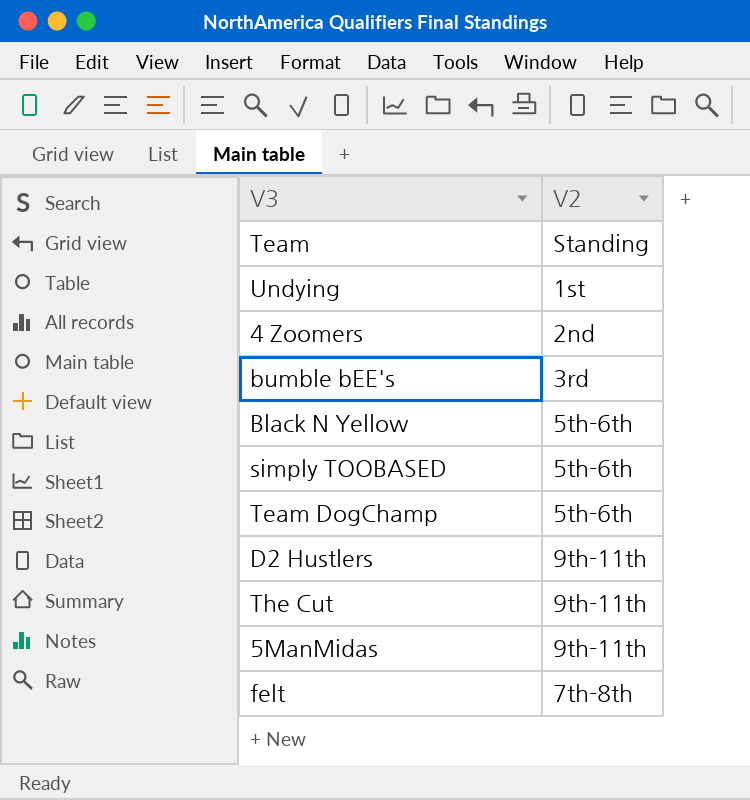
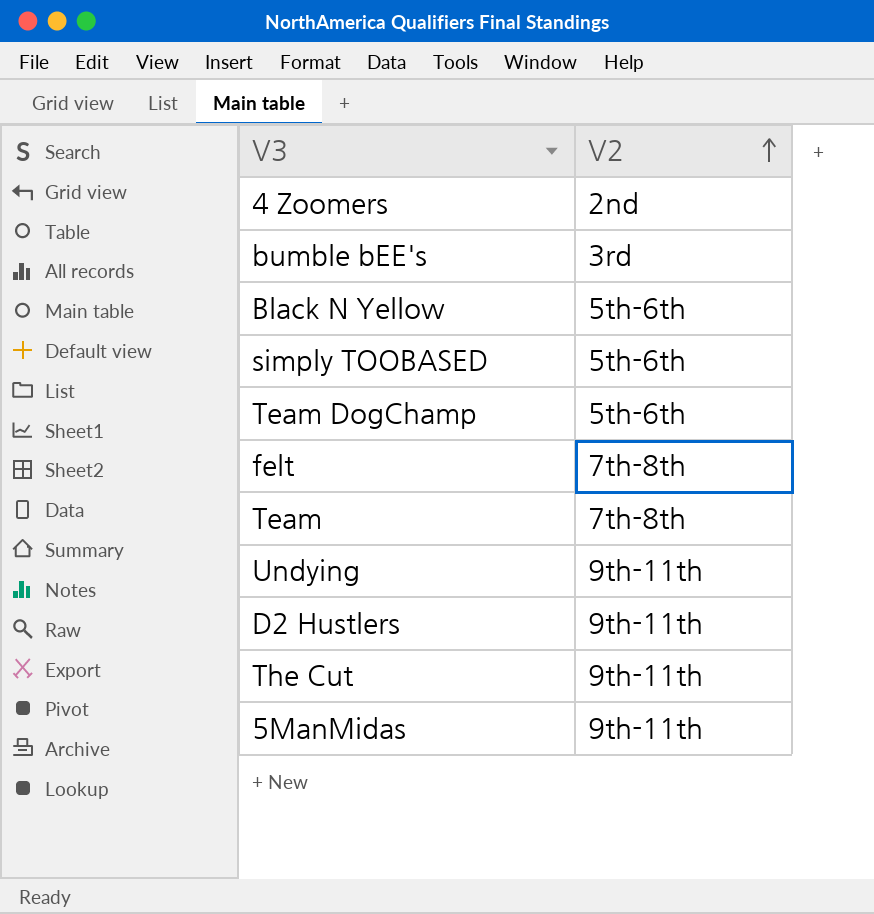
row order: none -> V2 ascending
Team | V2: Standing -> 7th-8th
Undying | V2: 1st -> 9th-11th

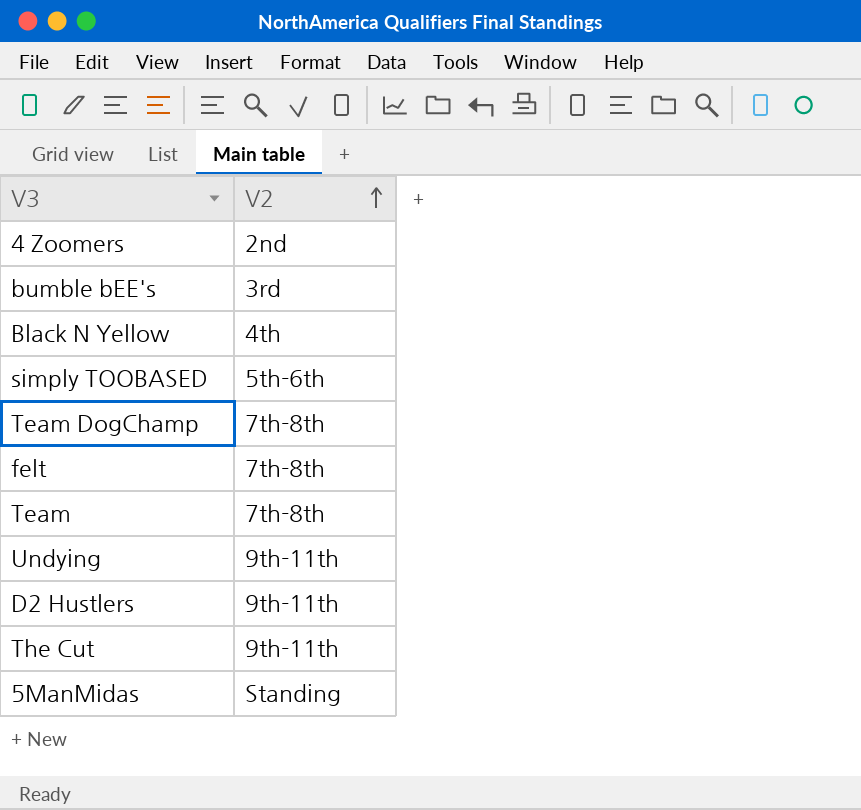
Black N Yellow | V2: 5th-6th -> 4th
Team DogChamp | V2: 5th-6th -> 7th-8th
5ManMidas | V2: 9th-11th -> Standing

